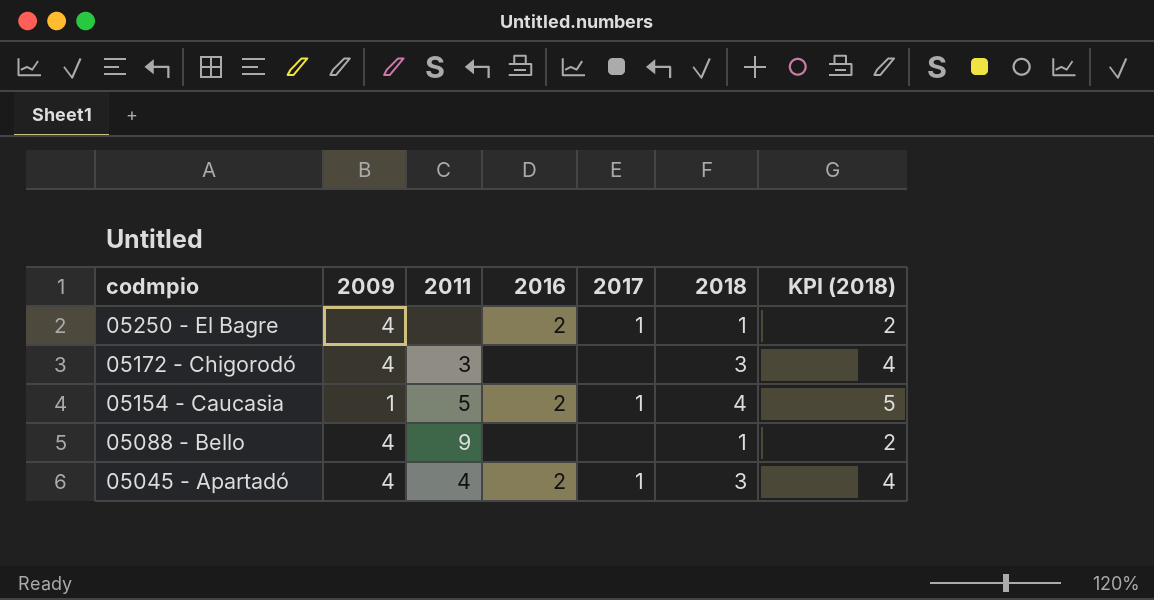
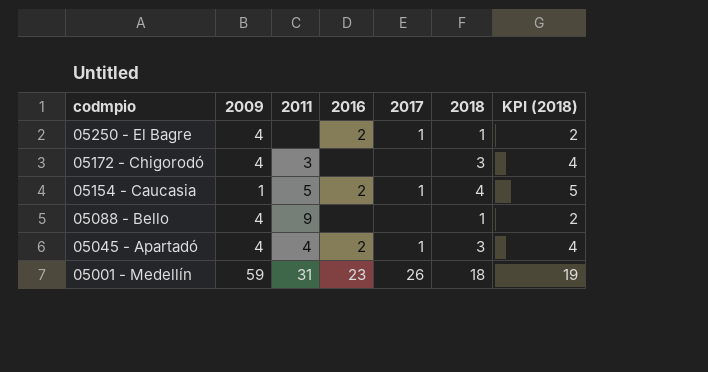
row 05001 - Medellín: none -> 59 | 31 | 23 | 26 | 18 | 19

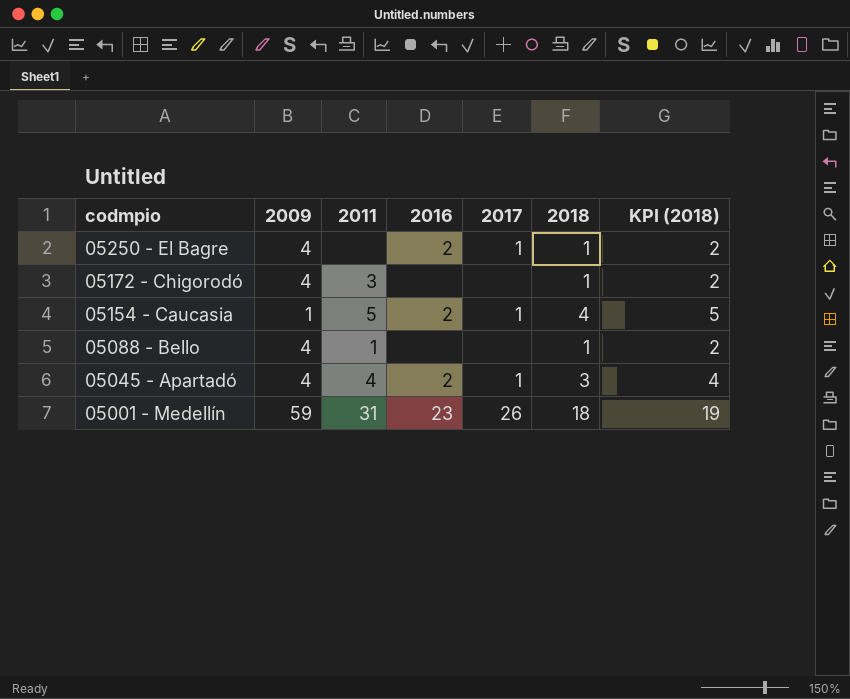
05172 - Chigorodó | 2018: 3 -> 1
05172 - Chigorodó | KPI (2018): 4 -> 2
05088 - Bello | 2011: 9 -> 1

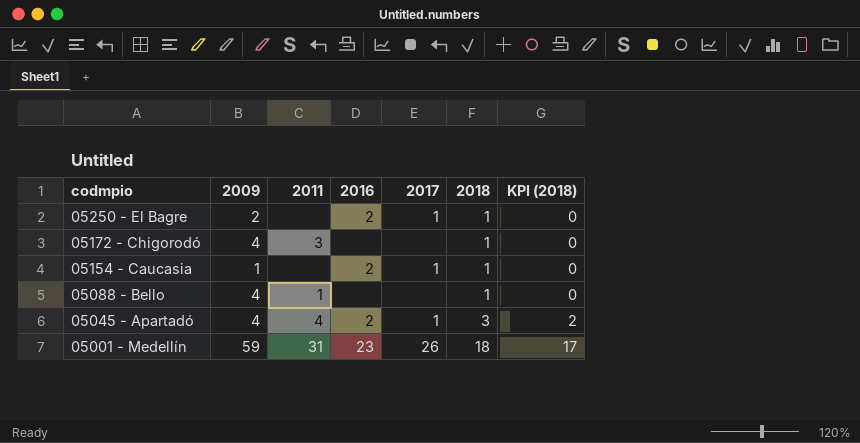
column KPI (2018) | formula: [2018] + 1 -> [2018] - 1
05250 - El Bagre | 2009: 4 -> 2
05154 - Caucasia | 2011: 5 -> none
05154 - Caucasia | 2018: 4 -> 1

